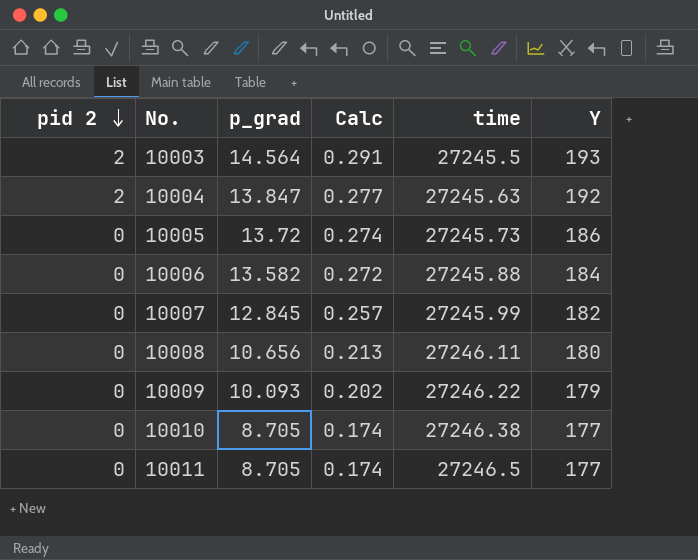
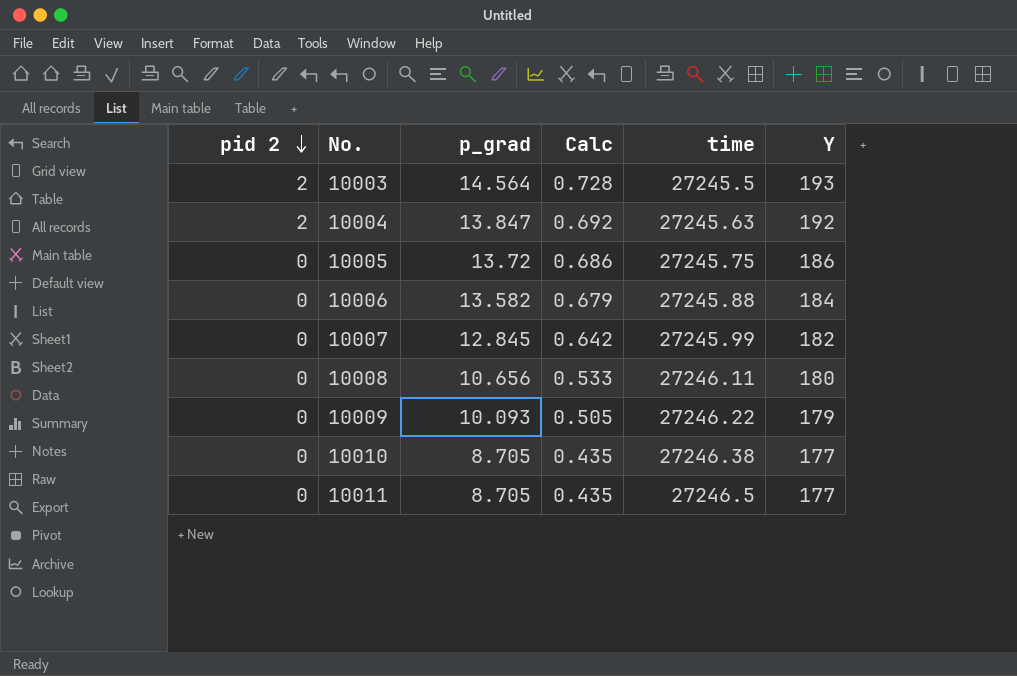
column Calc | formula: [p_grad] * 0.02 -> [p_grad] * 0.05
10005 | time: 27245.73 -> 27245.75

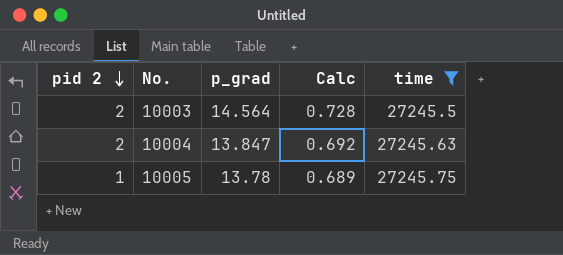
filter: none -> time <= 27245.75
column Y | position: 6 -> none
10005 | pid 2: 0 -> 1
10005 | p_grad: 13.72 -> 13.78
10005 | Calc: 0.686 -> 0.689

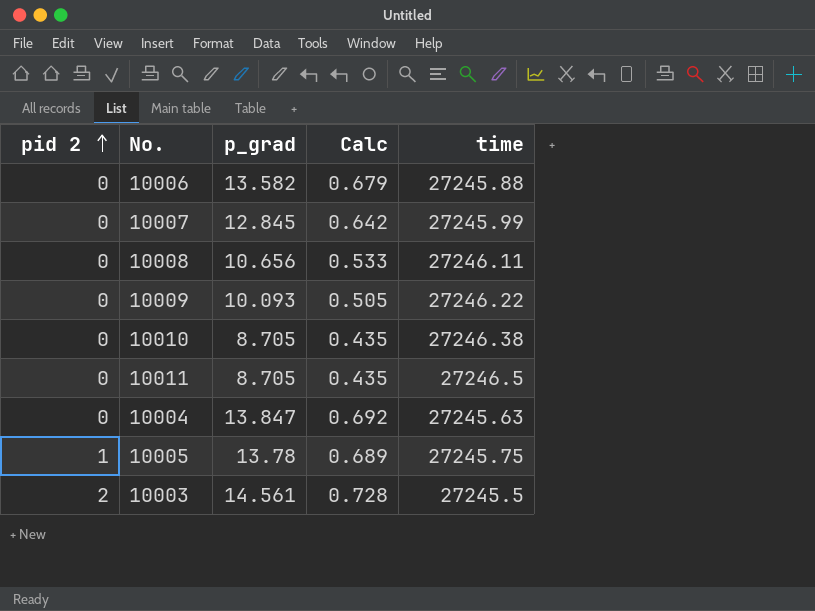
filter: time <= 27245.75 -> none
row order: pid 2 descending -> pid 2 ascending
10004 | pid 2: 2 -> 0
10003 | p_grad: 14.564 -> 14.561

